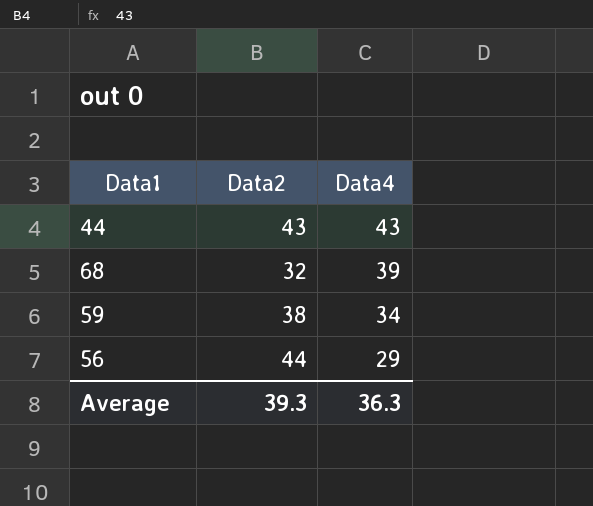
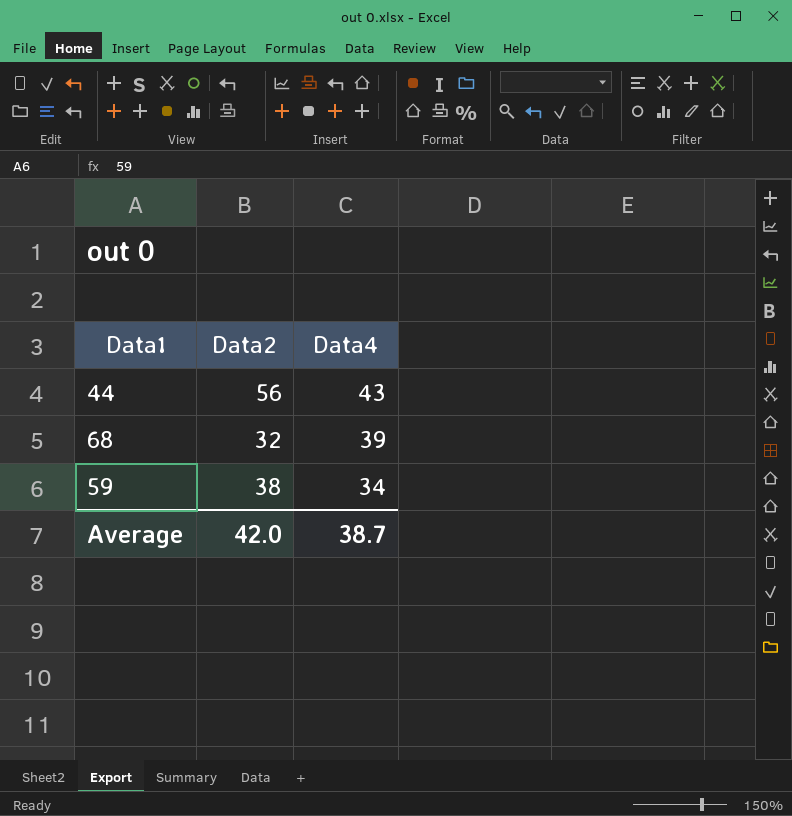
row 56: 44 | 29 -> none
44 | Data2: 43 -> 56
Average | Data2: 39.3 -> 42.0
Average | Data4: 36.3 -> 38.7

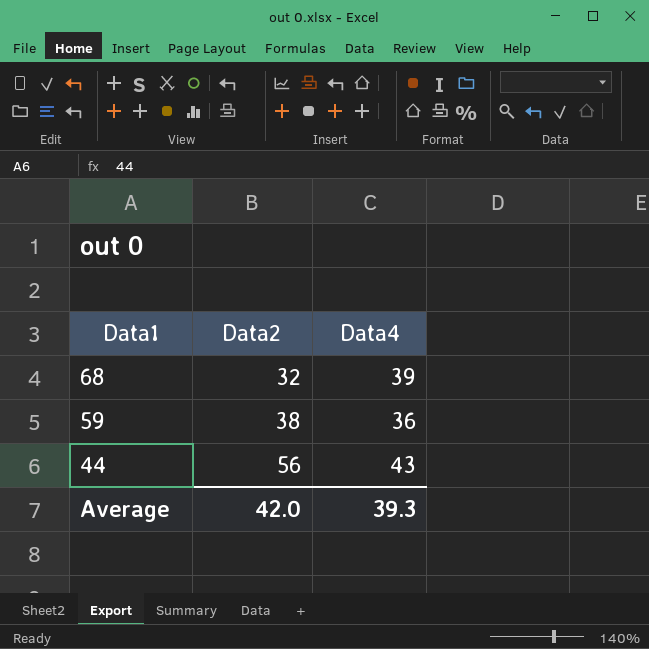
row order: Data4 descending -> Data1 descending
59 | Data4: 34 -> 36
Average | Data4: 38.7 -> 39.3

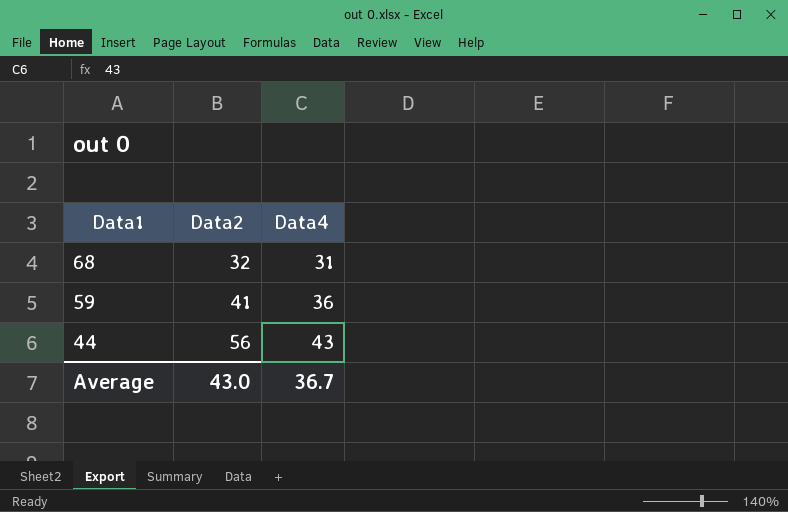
68 | Data4: 39 -> 31
59 | Data2: 38 -> 41
Average | Data2: 42.0 -> 43.0
Average | Data4: 39.3 -> 36.7

